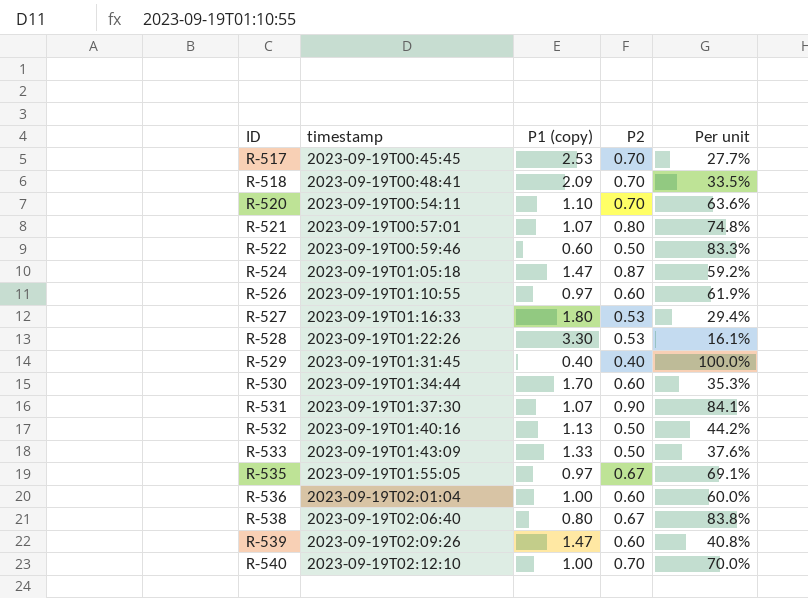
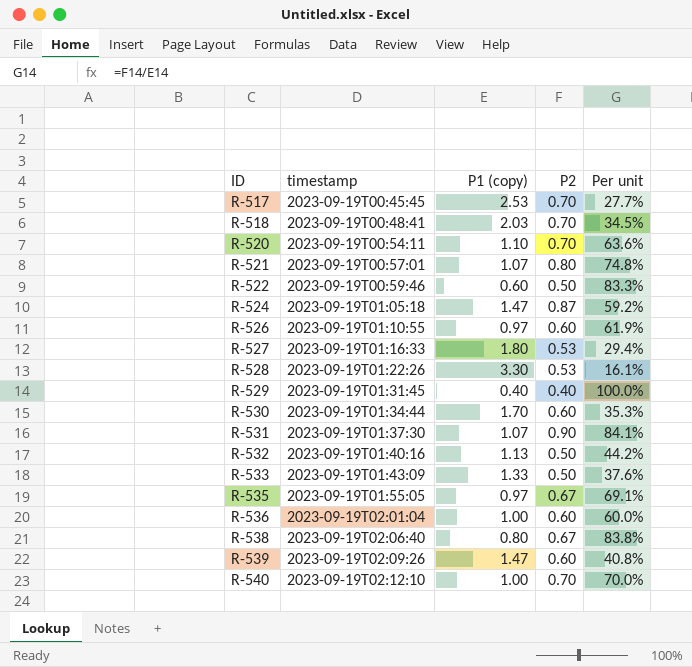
R-518 | P1 (copy): 2.09 -> 2.03
R-518 | Per unit: 33.5% -> 34.5%

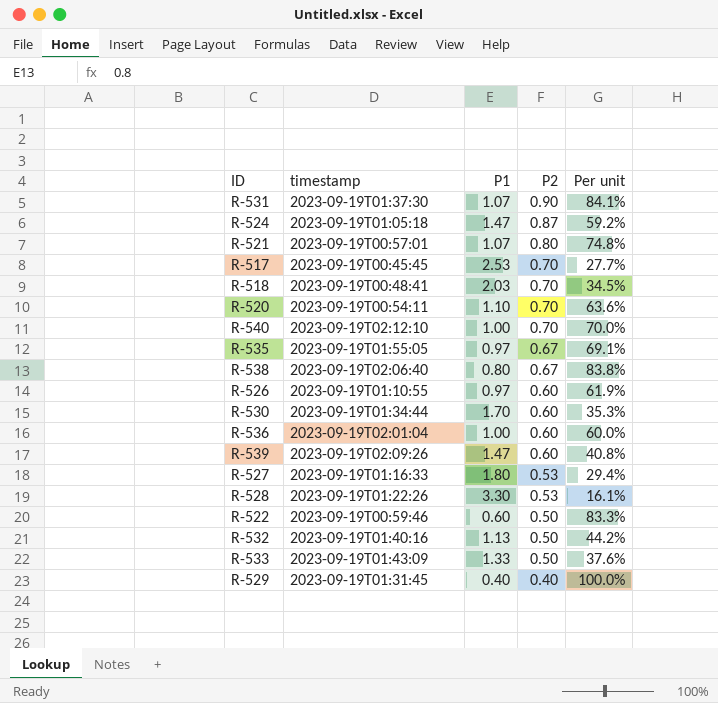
row order: ID ascending -> P2 descending
column name: P1 (copy) -> P1

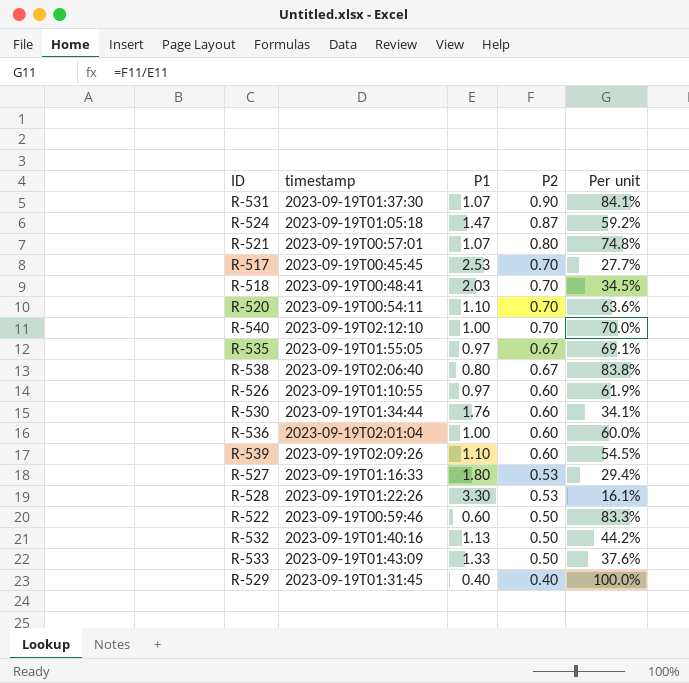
R-530 | P1: 1.70 -> 1.76
R-530 | Per unit: 35.3% -> 34.1%
R-539 | P1: 1.47 -> 1.10
R-539 | Per unit: 40.8% -> 54.5%

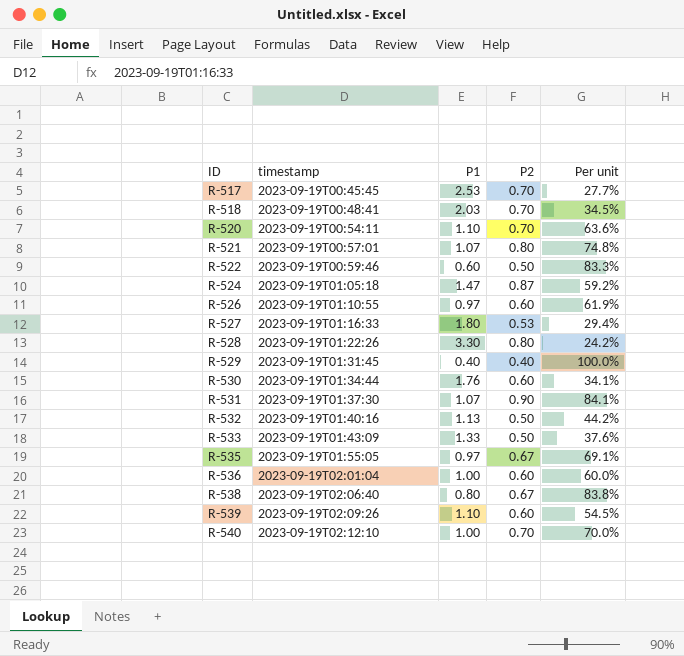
row order: P2 descending -> ID ascending
R-528 | P2: 0.53 -> 0.80
R-528 | Per unit: 16.1% -> 24.2%

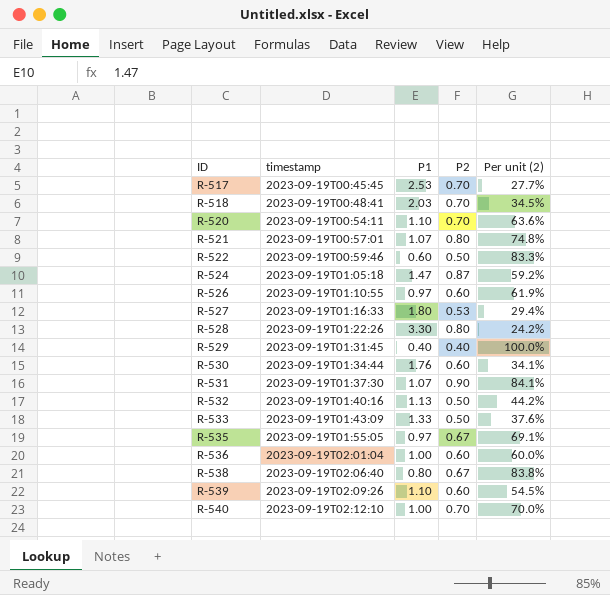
column name: Per unit -> Per unit (2)

